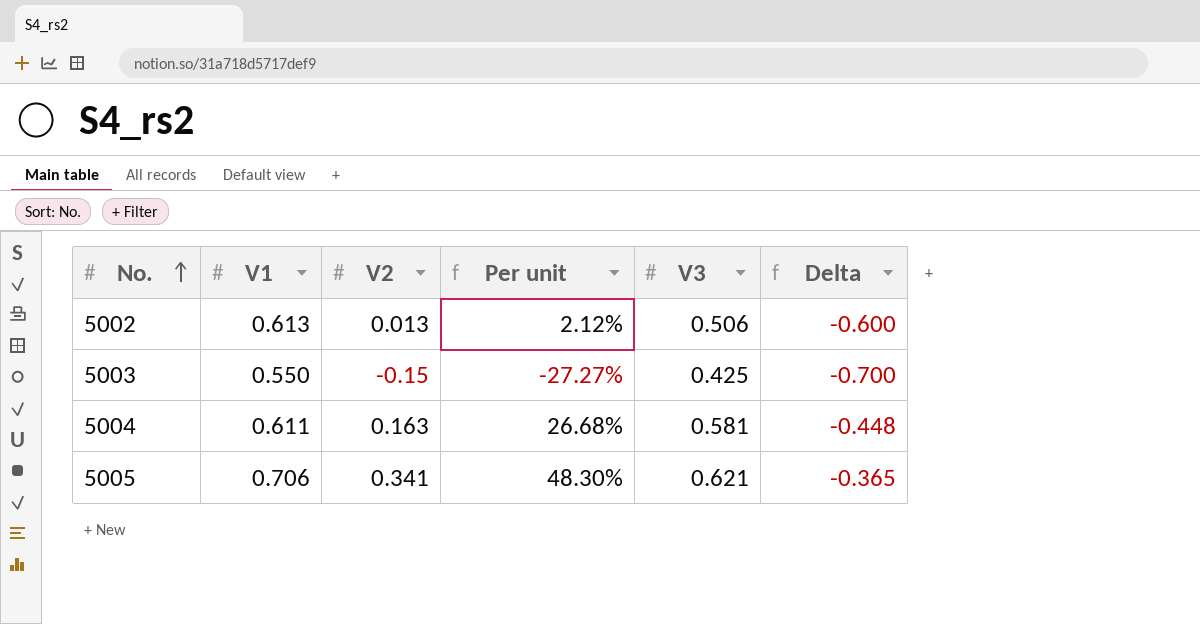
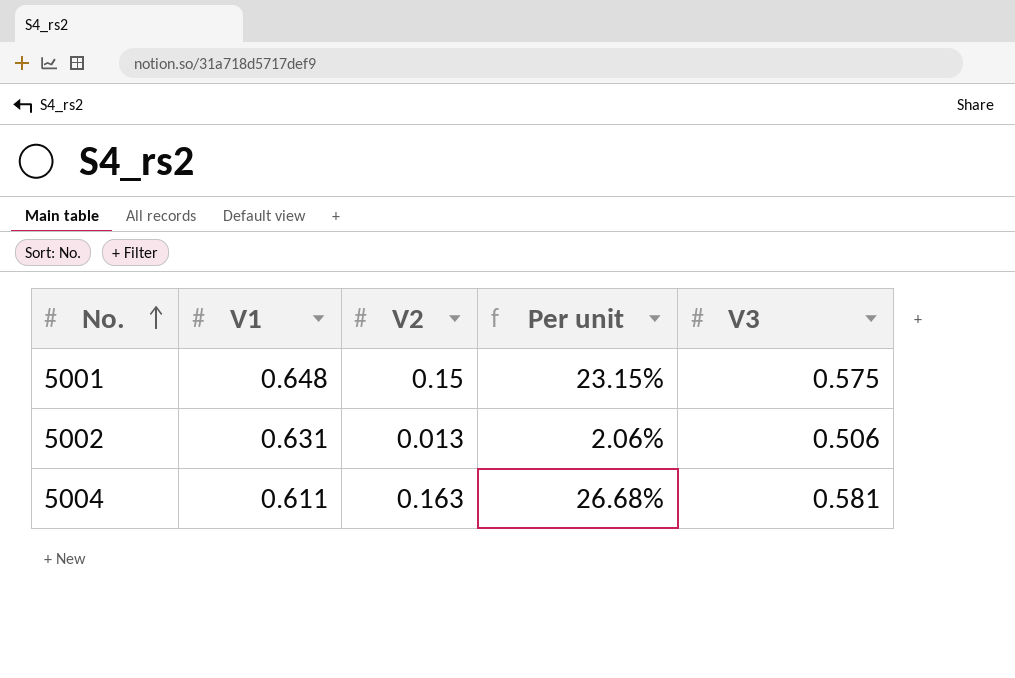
column Delta | formula: [V2] - [V1] -> none
row 5003: 0.550 | -0.15 | -27.27% | 0.425 | -0.700 -> none
row 5005: 0.706 | 0.341 | 48.30% | 0.621 | -0.365 -> none
row 5001: none -> 0.648 | 0.15 | 23.15% | 0.575
5002 | V1: 0.613 -> 0.631
5002 | Per unit: 2.12% -> 2.06%

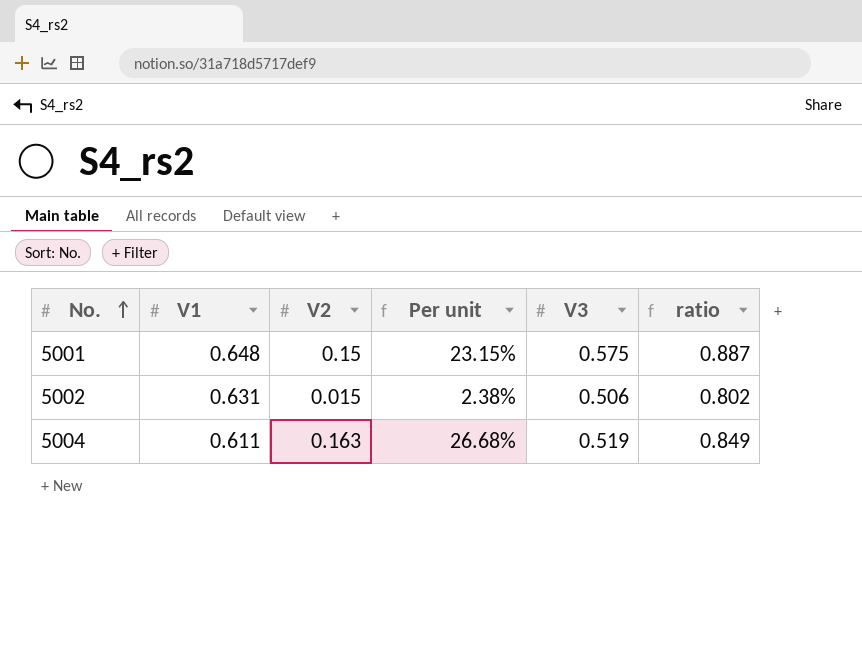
column ratio | formula: none -> [V3] / [V1]
5002 | V2: 0.013 -> 0.015
5002 | Per unit: 2.06% -> 2.38%
5004 | V3: 0.581 -> 0.519

